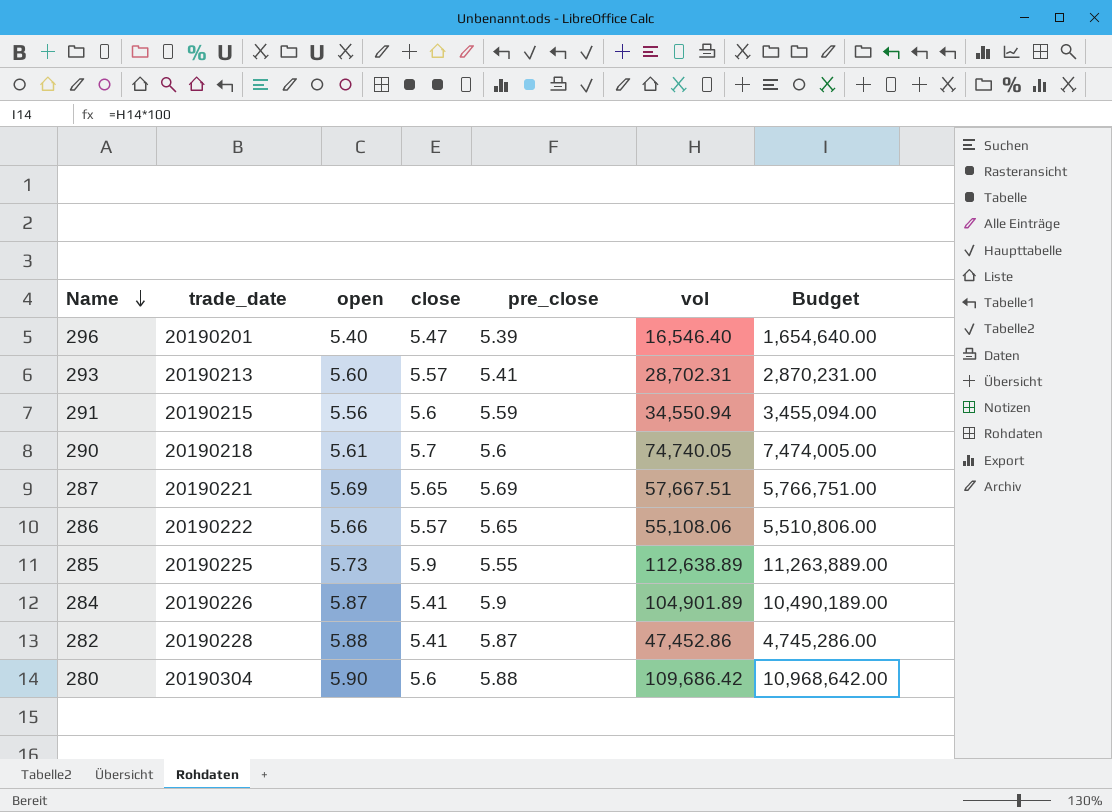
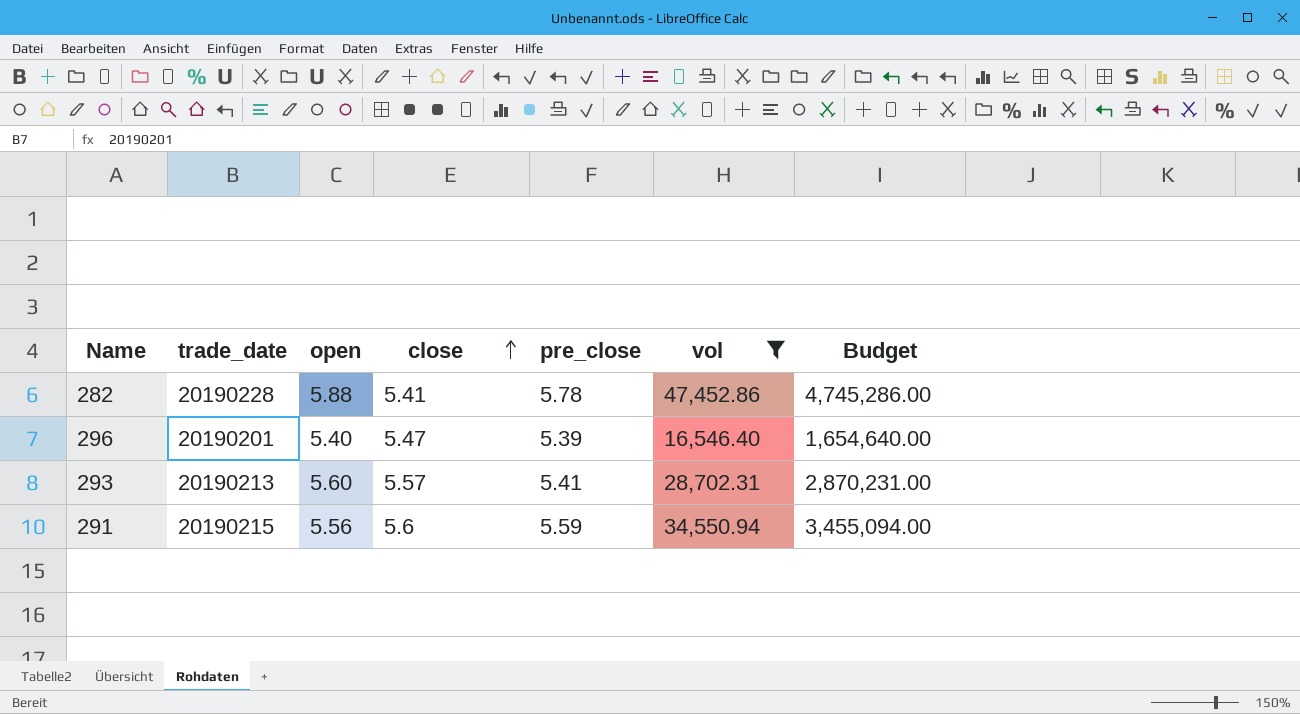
filter: none -> vol <= 47,452.86
row order: Name descending -> close ascending
282 | pre_close: 5.87 -> 5.78

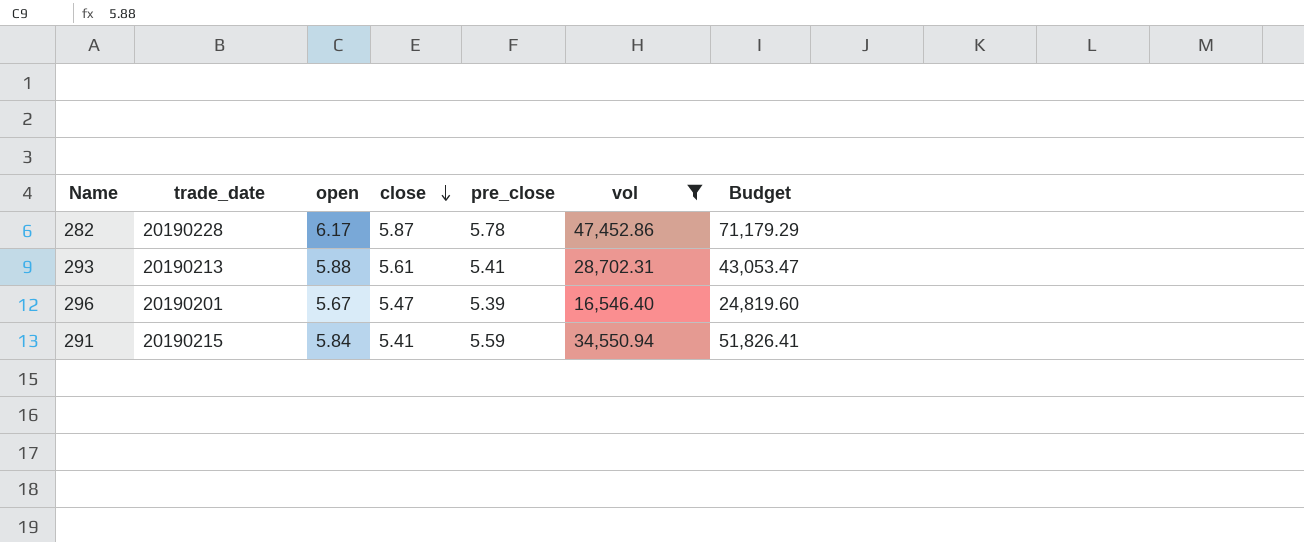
row order: close ascending -> close descending
column Budget | formula: [vol] * 100 -> [vol] * 1.5
282 | open: 5.88 -> 6.17
282 | close: 5.41 -> 5.87
293 | open: 5.60 -> 5.88
293 | close: 5.57 -> 5.61
296 | open: 5.40 -> 5.67
291 | open: 5.56 -> 5.84
291 | close: 5.6 -> 5.41

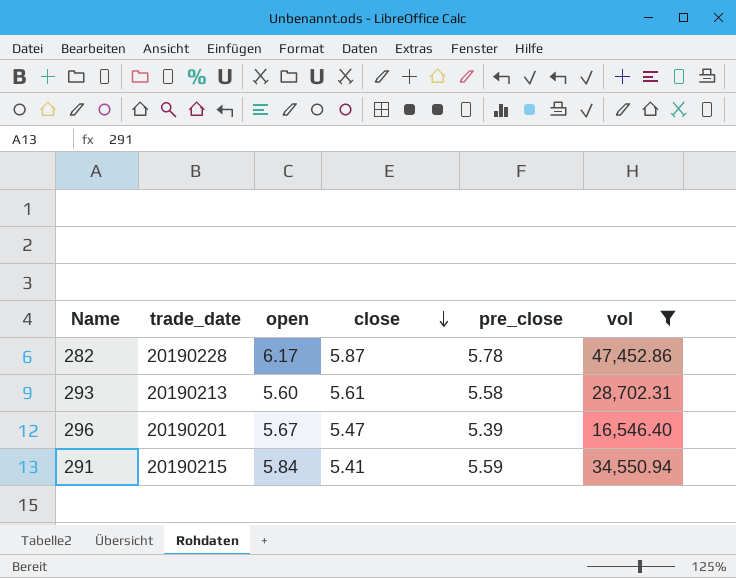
column Budget | formula: [vol] * 1.5 -> none
293 | open: 5.88 -> 5.60
293 | pre_close: 5.41 -> 5.58

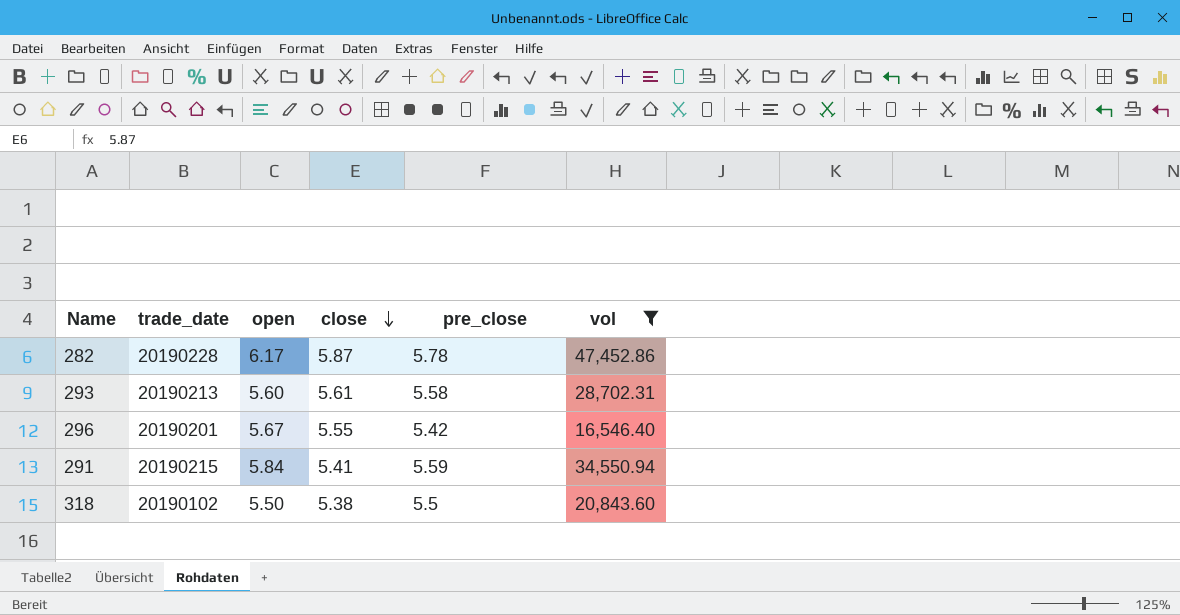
296 | close: 5.47 -> 5.55
296 | pre_close: 5.39 -> 5.42
row 318: none -> 20190102 | 5.50 | 5.38 | 5.5 | 20,843.60

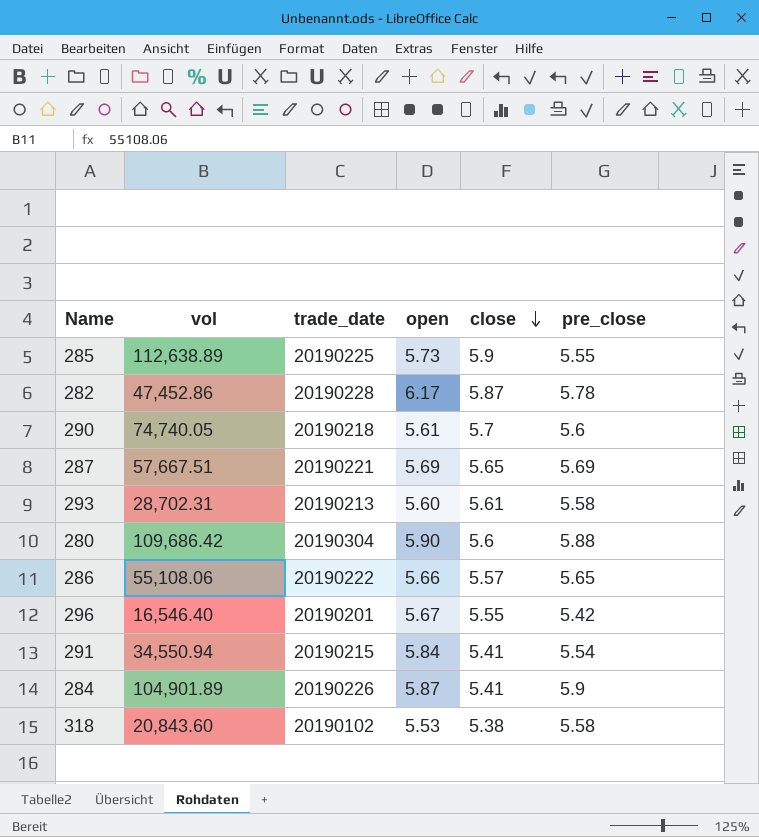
filter: vol <= 47,452.86 -> none
column vol | position: 6 -> 2
291 | pre_close: 5.59 -> 5.54
318 | open: 5.50 -> 5.53
318 | pre_close: 5.5 -> 5.58

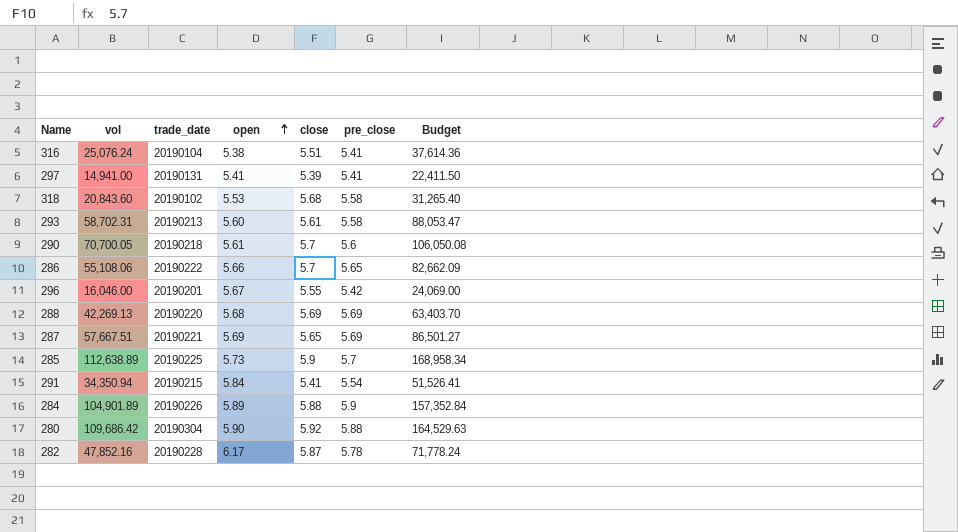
row order: close descending -> open ascending
column Budget | formula: none -> [vol] * 1.5
row 316: none -> 25,076.24 | 20190104 | 5.38 | 5.51 | 5.41 | 37,614.36
row 297: none -> 14,941.00 | 20190131 | 5.41 | 5.39 | 5.41 | 22,411.50
318 | close: 5.38 -> 5.68
293 | vol: 28,702.31 -> 58,702.31
290 | vol: 74,740.05 -> 70,700.05
286 | close: 5.57 -> 5.7
296 | vol: 16,546.40 -> 16,046.00
row 288: none -> 42,269.13 | 20190220 | 5.68 | 5.69 | 5.69 | 63,403.70
285 | pre_close: 5.55 -> 5.7
291 | vol: 34,550.94 -> 34,350.94
284 | open: 5.87 -> 5.89
284 | close: 5.41 -> 5.88
280 | close: 5.6 -> 5.92
282 | vol: 47,452.86 -> 47,852.16

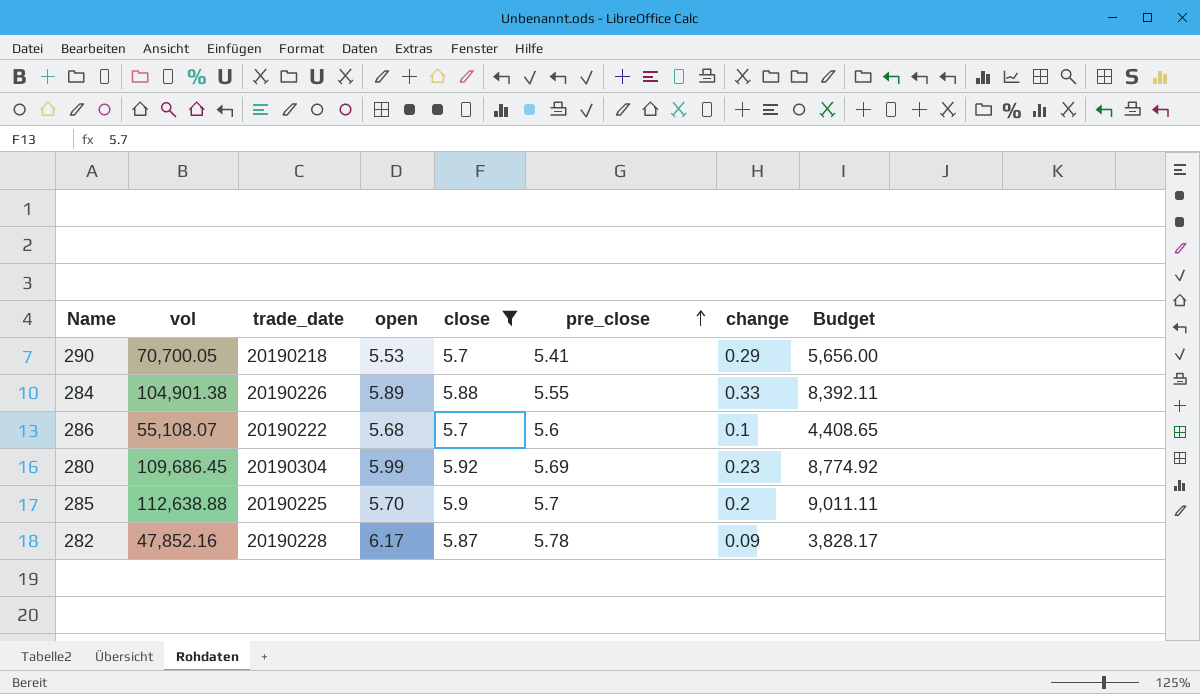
filter: none -> close >= 5.7
row order: open ascending -> pre_close ascending
column change | formula: none -> [close] - [pre_close]
column Budget | formula: [vol] * 1.5 -> [vol] * 0.08
290 | open: 5.61 -> 5.53
290 | pre_close: 5.6 -> 5.41
284 | vol: 104,901.89 -> 104,901.38
284 | pre_close: 5.9 -> 5.55
286 | vol: 55,108.06 -> 55,108.07
286 | open: 5.66 -> 5.68
286 | pre_close: 5.65 -> 5.6
280 | vol: 109,686.42 -> 109,686.45
280 | open: 5.90 -> 5.99
280 | pre_close: 5.88 -> 5.69
285 | vol: 112,638.89 -> 112,638.88
285 | open: 5.73 -> 5.70

